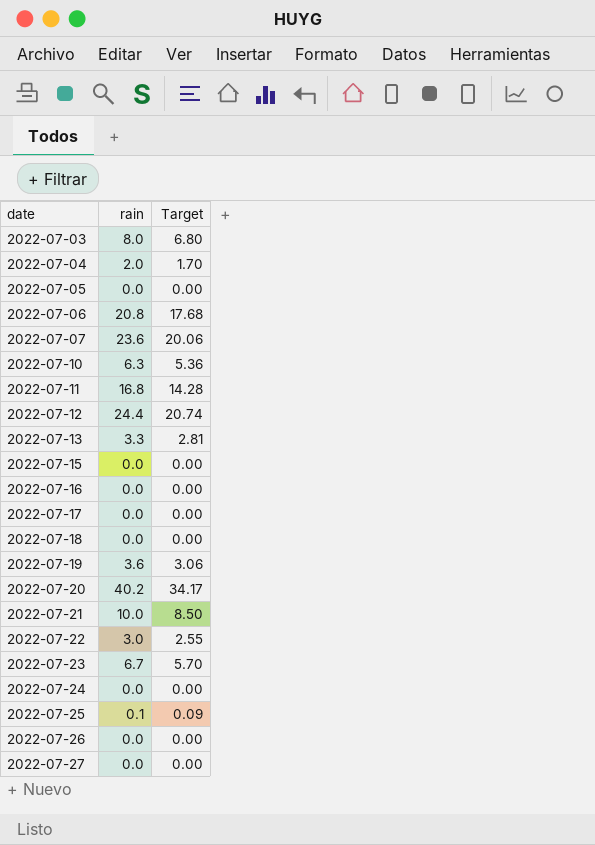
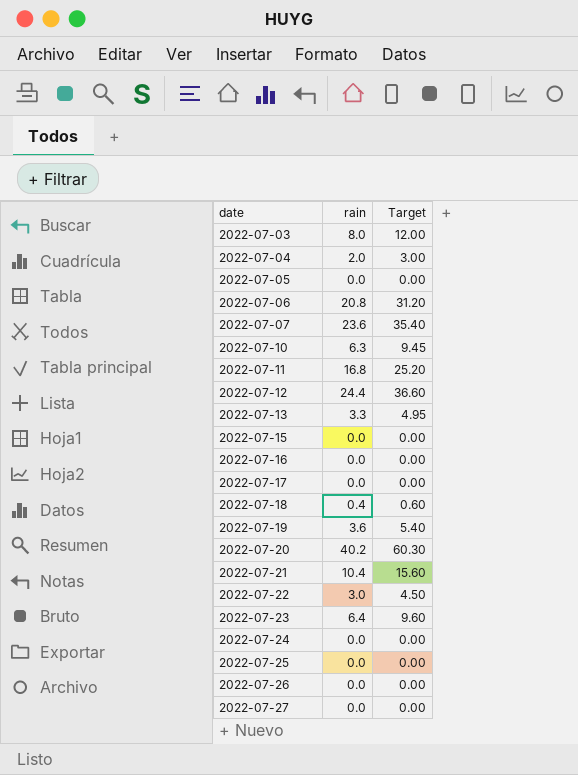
column Target | formula: [rain] * 0.85 -> [rain] * 1.5
2022-07-18 | rain: 0.0 -> 0.4
2022-07-21 | rain: 10.0 -> 10.4
2022-07-23 | rain: 6.7 -> 6.4
2022-07-25 | rain: 0.1 -> 0.0

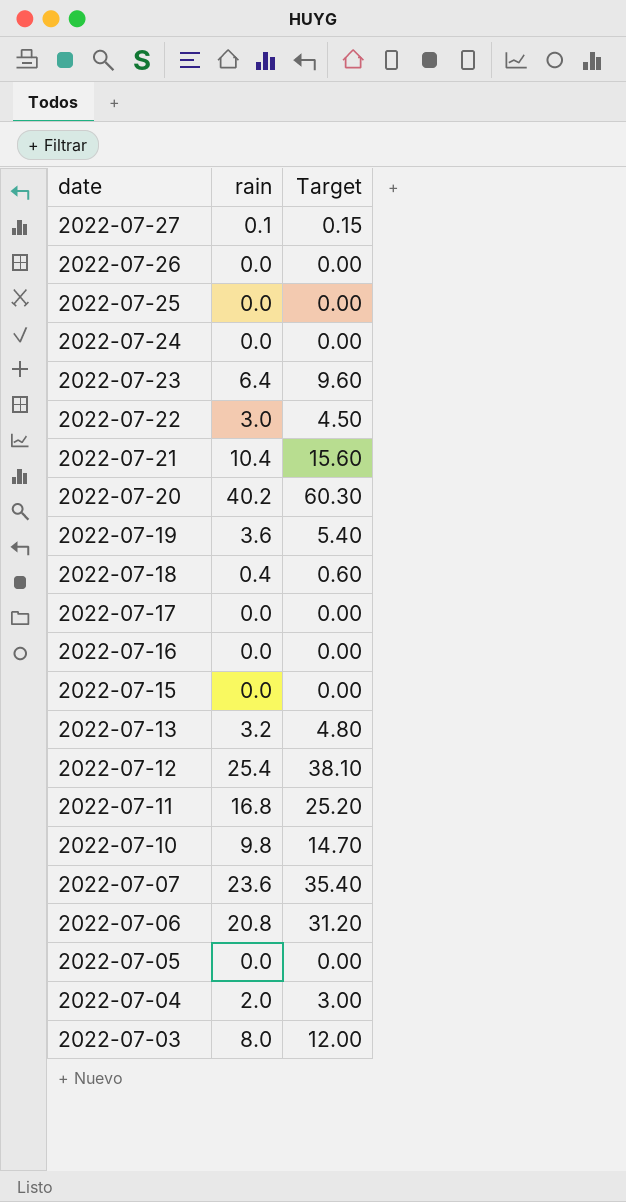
row order: date ascending -> date descending
2022-07-27 | rain: 0.0 -> 0.1
2022-07-27 | Target: 0.00 -> 0.15
2022-07-13 | rain: 3.3 -> 3.2
2022-07-13 | Target: 4.95 -> 4.80
2022-07-12 | rain: 24.4 -> 25.4
2022-07-12 | Target: 36.60 -> 38.10
2022-07-10 | rain: 6.3 -> 9.8
2022-07-10 | Target: 9.45 -> 14.70

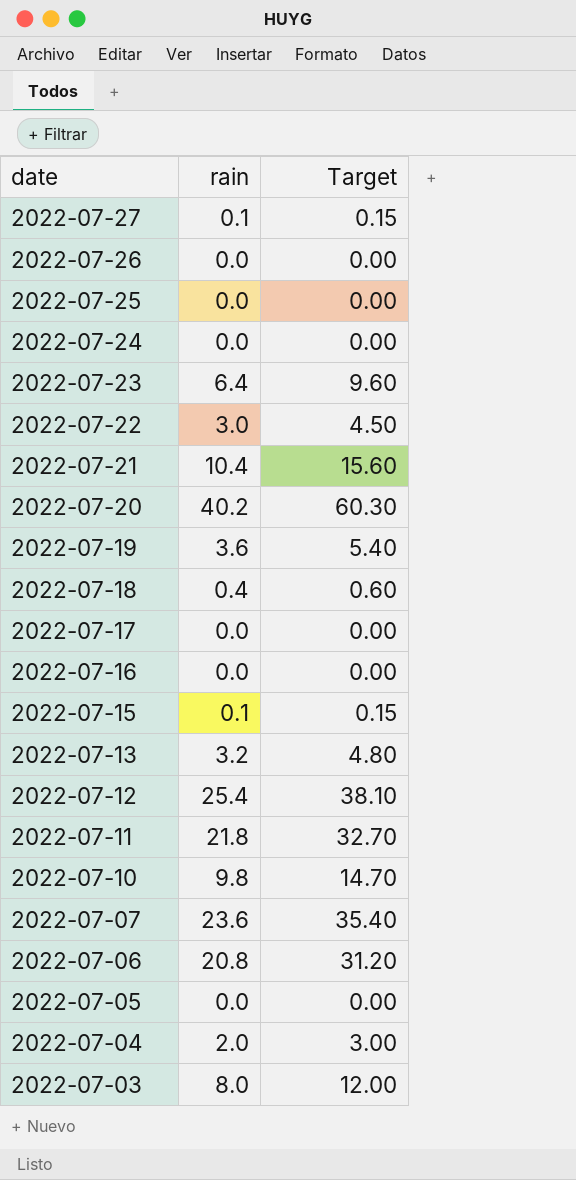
2022-07-15 | rain: 0.0 -> 0.1
2022-07-15 | Target: 0.00 -> 0.15
2022-07-11 | rain: 16.8 -> 21.8
2022-07-11 | Target: 25.20 -> 32.70

